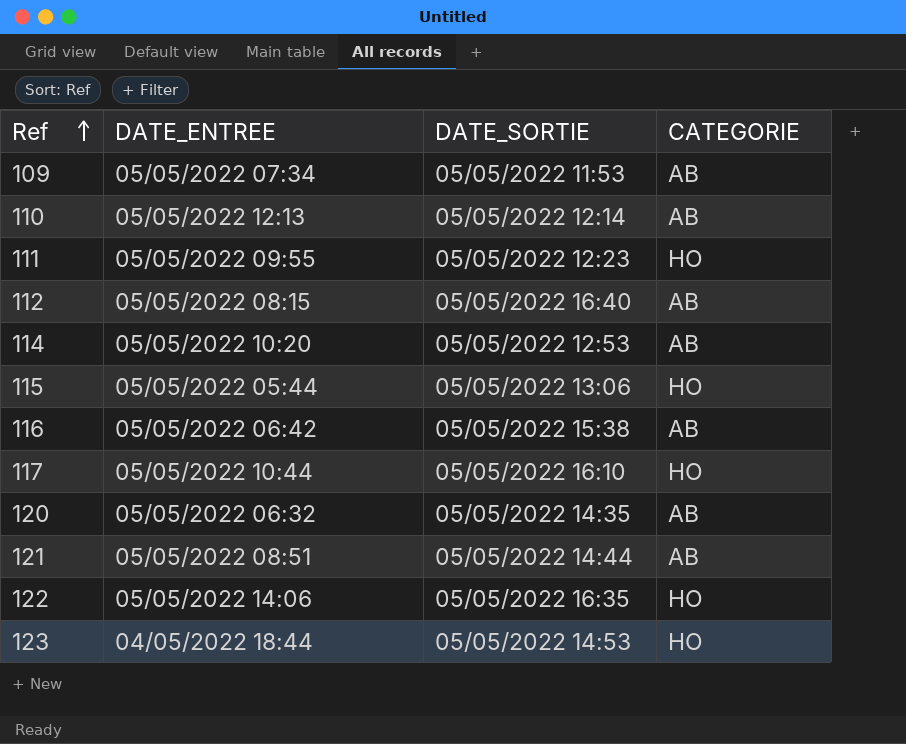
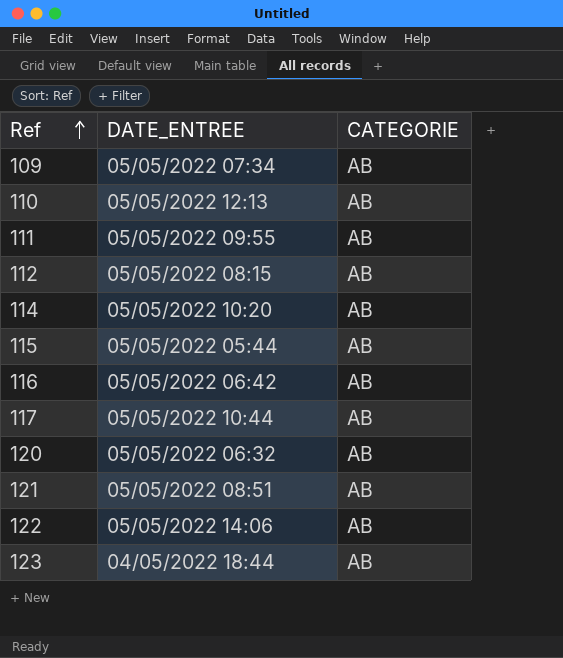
column DATE_SORTIE | position: 3 -> none
111 | CATEGORIE: HO -> AB
115 | CATEGORIE: HO -> AB
117 | CATEGORIE: HO -> AB
122 | CATEGORIE: HO -> AB
123 | CATEGORIE: HO -> AB

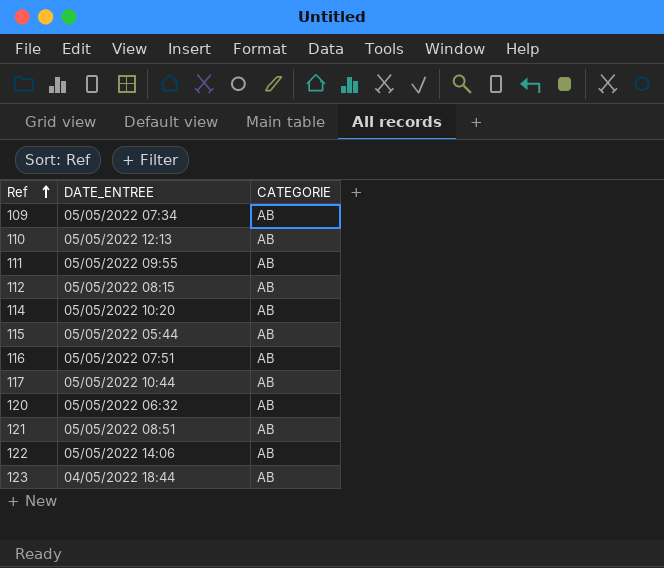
116 | DATE_ENTREE: 05/05/2022 06:42 -> 05/05/2022 07:51

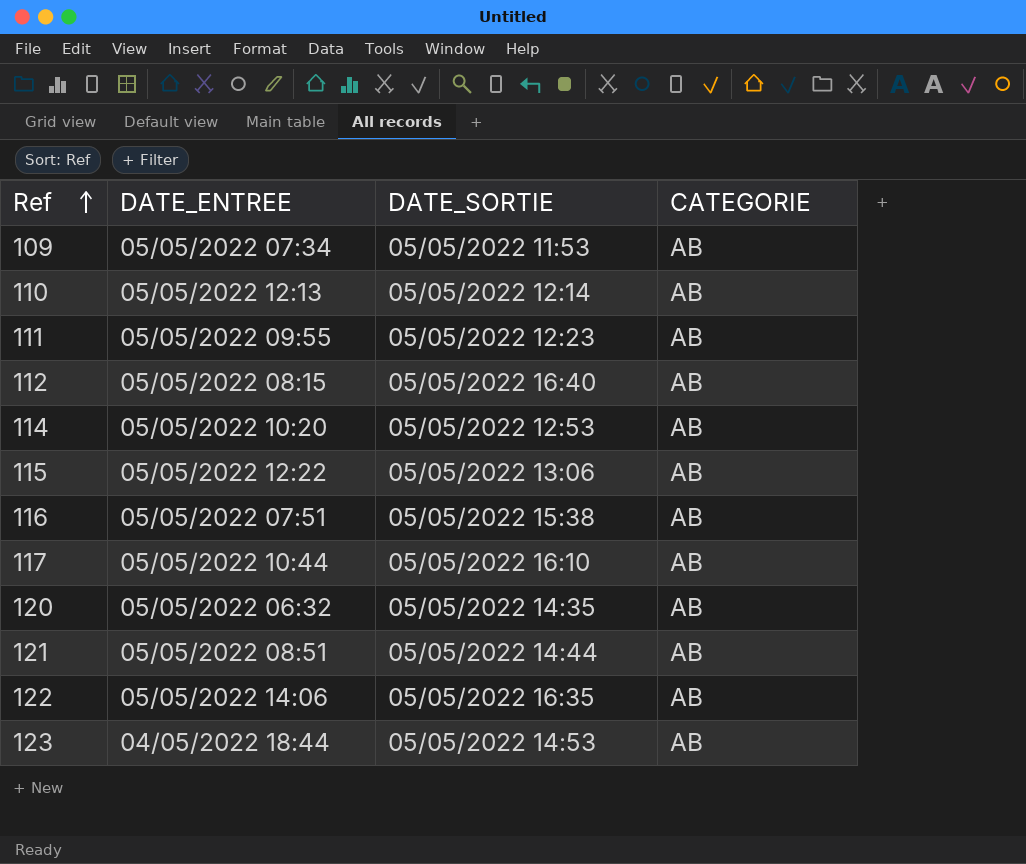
column DATE_SORTIE | position: none -> 3
115 | DATE_ENTREE: 05/05/2022 05:44 -> 05/05/2022 12:22

